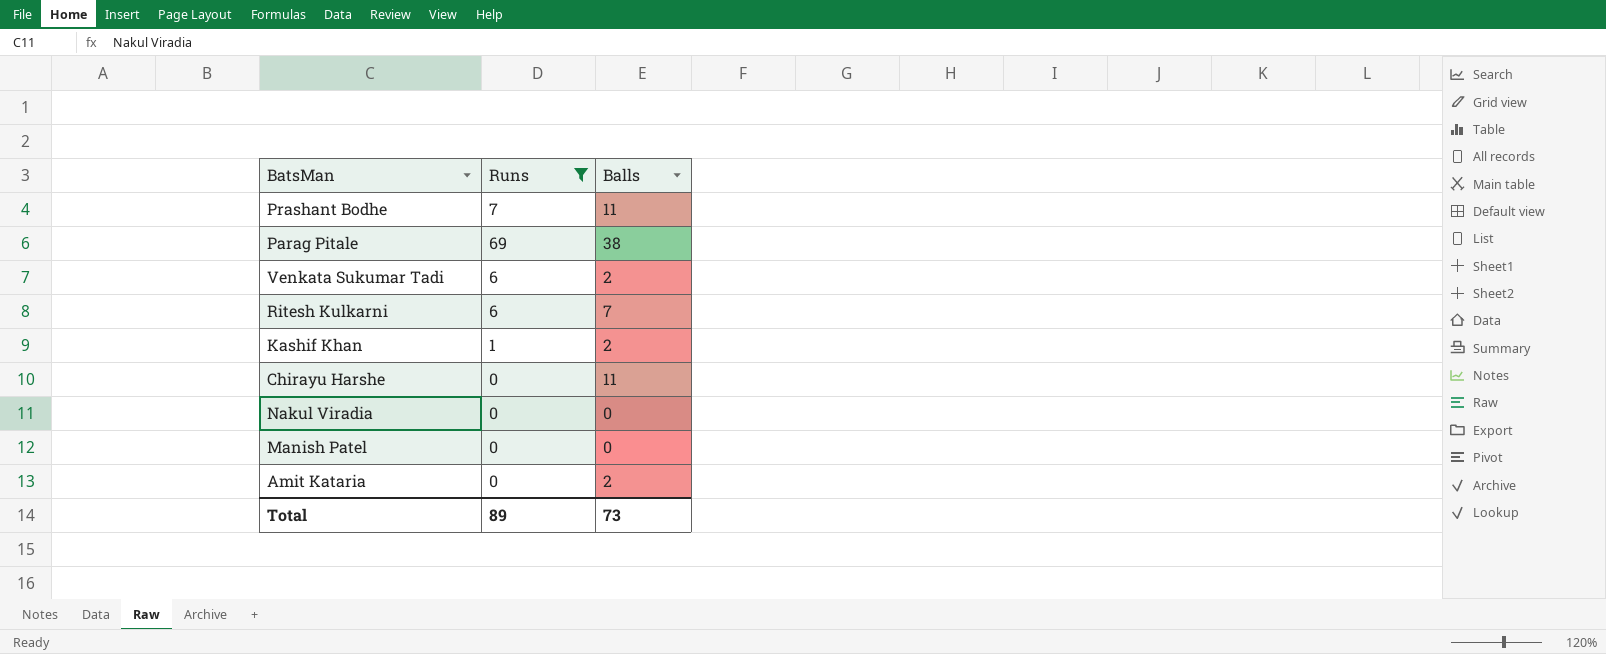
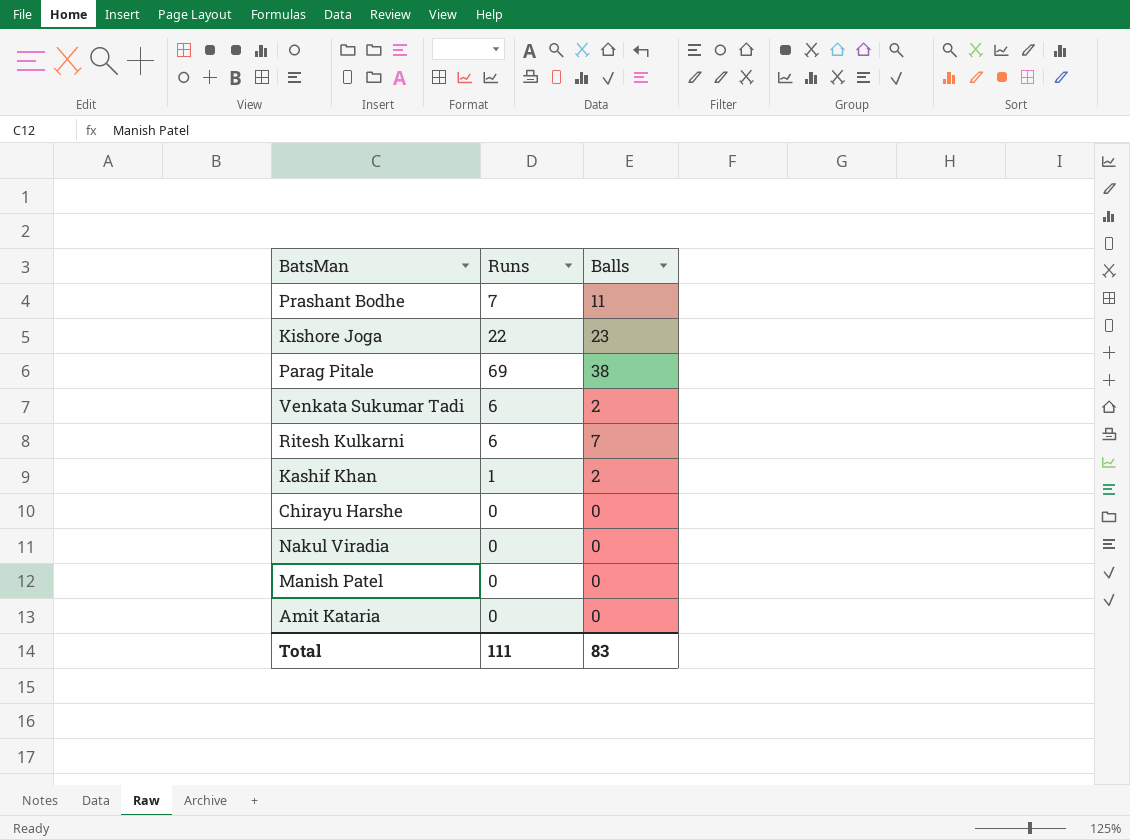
filter: Runs != 22 -> none
Chirayu Harshe | Balls: 11 -> 0
Amit Kataria | Balls: 2 -> 0
Total | Runs: 89 -> 111
Total | Balls: 73 -> 83

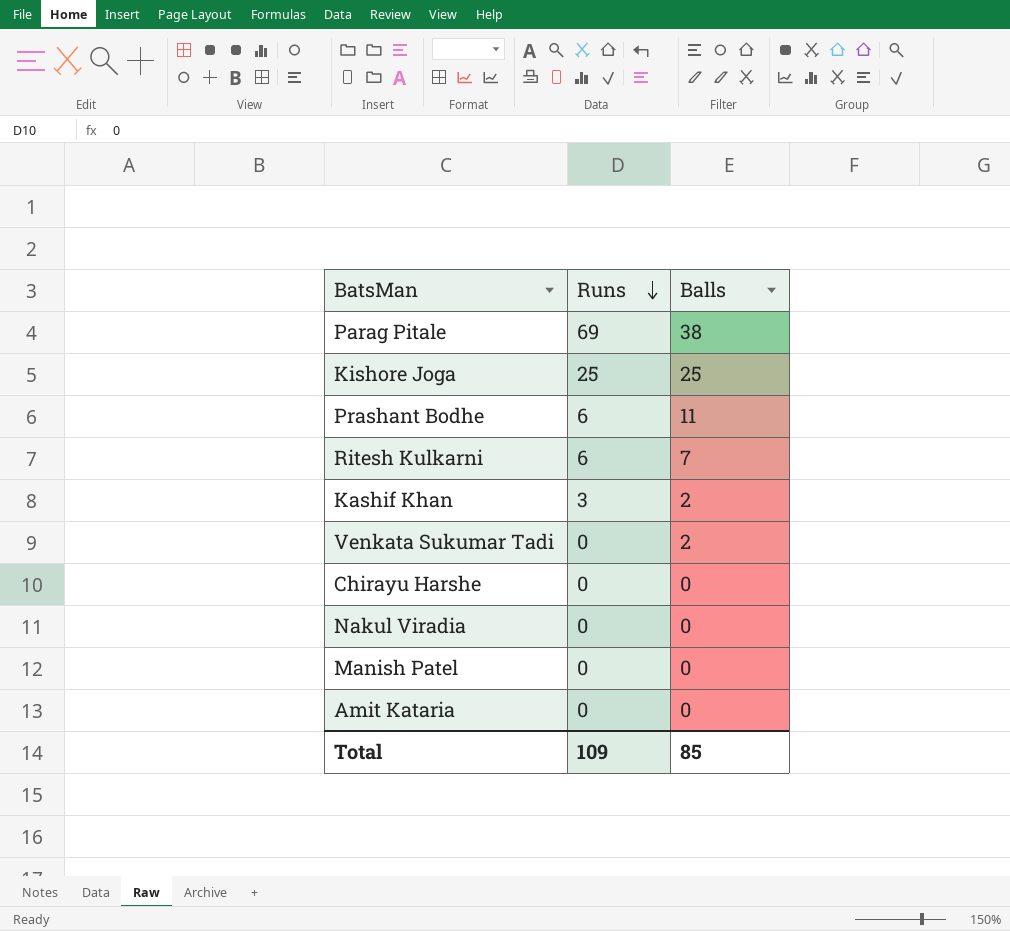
row order: none -> Runs descending
Kishore Joga | Runs: 22 -> 25
Kishore Joga | Balls: 23 -> 25
Prashant Bodhe | Runs: 7 -> 6
Kashif Khan | Runs: 1 -> 3
Venkata Sukumar Tadi | Runs: 6 -> 0
Total | Runs: 111 -> 109
Total | Balls: 83 -> 85

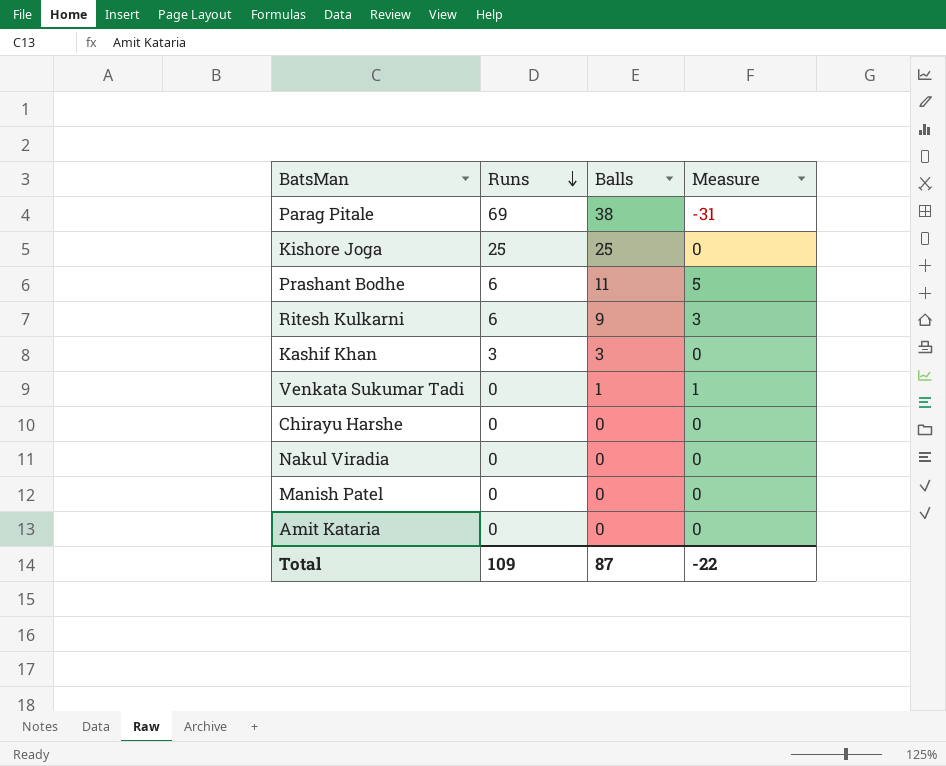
column Measure | formula: none -> [Balls] - [Runs]
Ritesh Kulkarni | Balls: 7 -> 9
Kashif Khan | Balls: 2 -> 3
Venkata Sukumar Tadi | Balls: 2 -> 1
Total | Balls: 85 -> 87

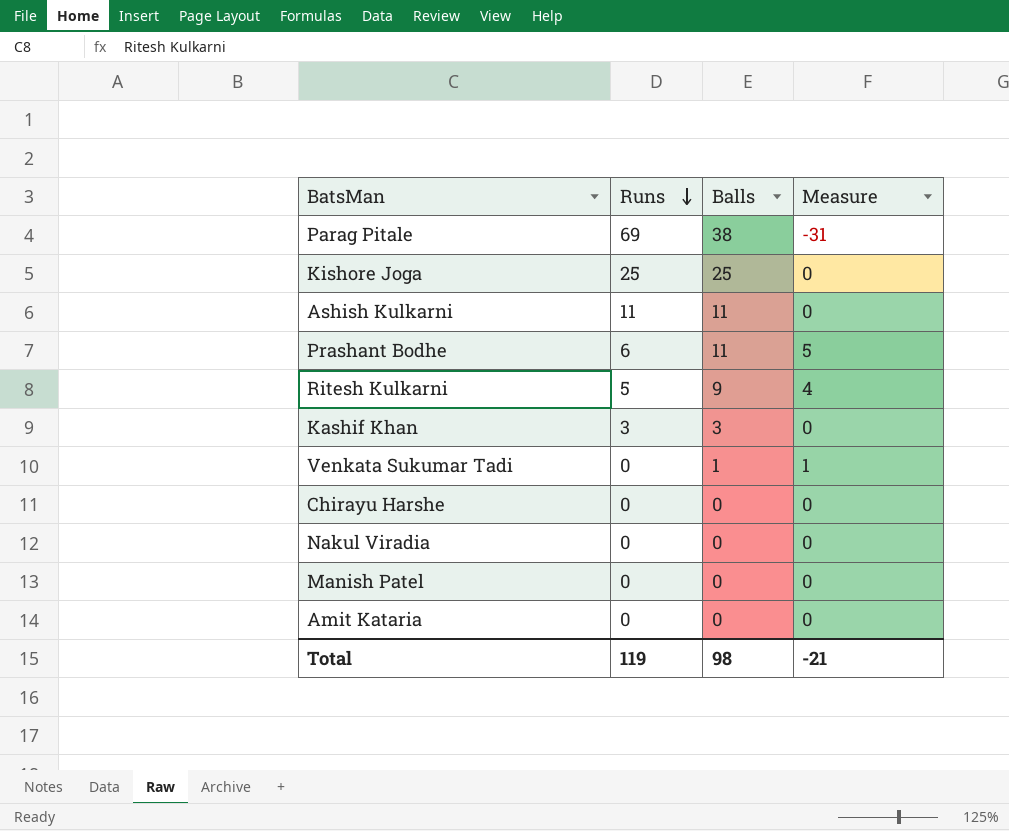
row Ashish Kulkarni: none -> 11 | 11 | 0
Ritesh Kulkarni | Runs: 6 -> 5
Ritesh Kulkarni | Measure: 3 -> 4
Total | Runs: 109 -> 119
Total | Balls: 87 -> 98
Total | Measure: -22 -> -21

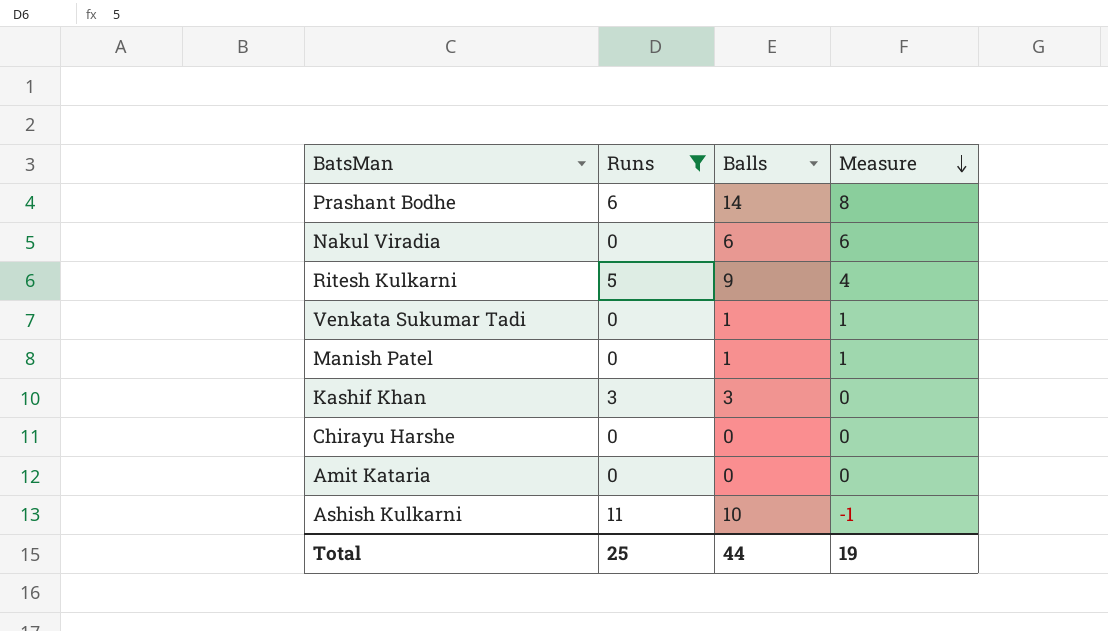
filter: none -> Runs <= 11
row order: Runs descending -> Measure descending
Prashant Bodhe | Balls: 11 -> 14
Prashant Bodhe | Measure: 5 -> 8
Nakul Viradia | Balls: 0 -> 6
Nakul Viradia | Measure: 0 -> 6
Manish Patel | Balls: 0 -> 1
Manish Patel | Measure: 0 -> 1
Ashish Kulkarni | Balls: 11 -> 10
Ashish Kulkarni | Measure: 0 -> -1
Total | Runs: 119 -> 25
Total | Balls: 98 -> 44
Total | Measure: -21 -> 19

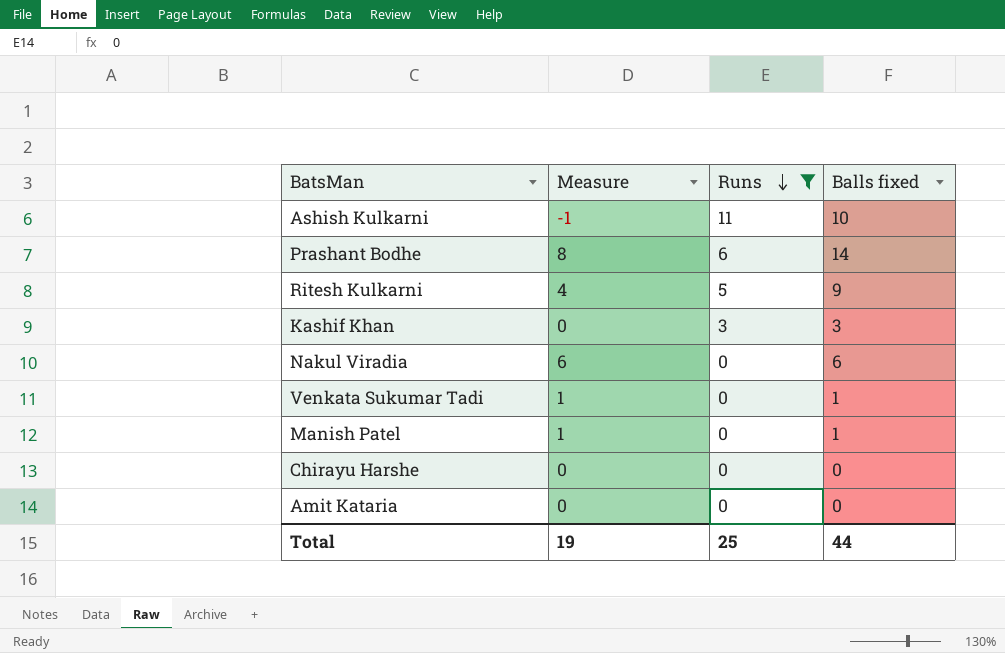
row order: Measure descending -> Runs descending
column Measure | position: 4 -> 2
column name: Balls -> Balls fixed

